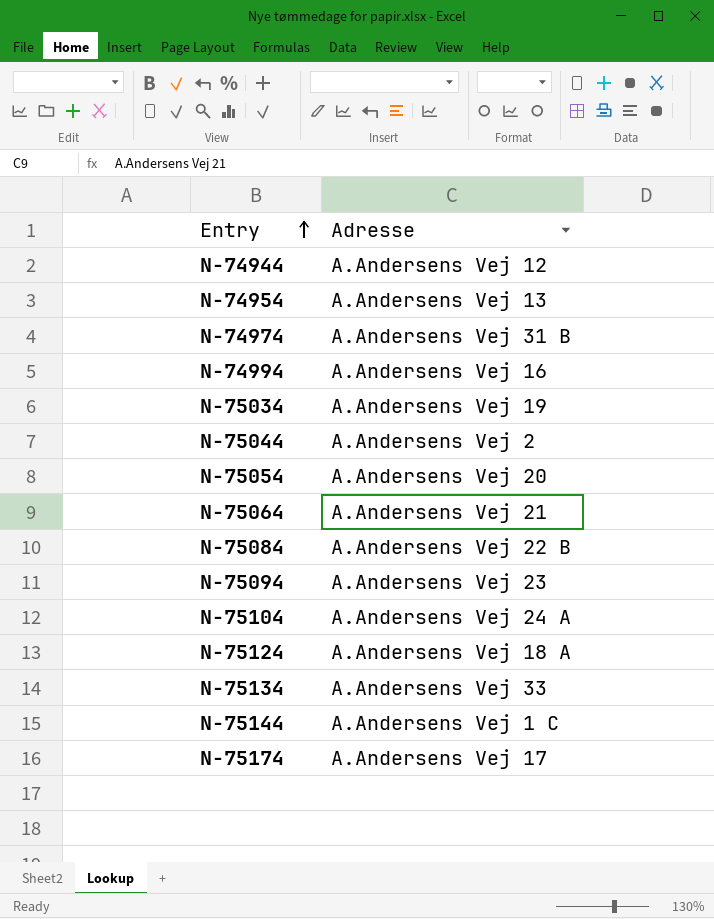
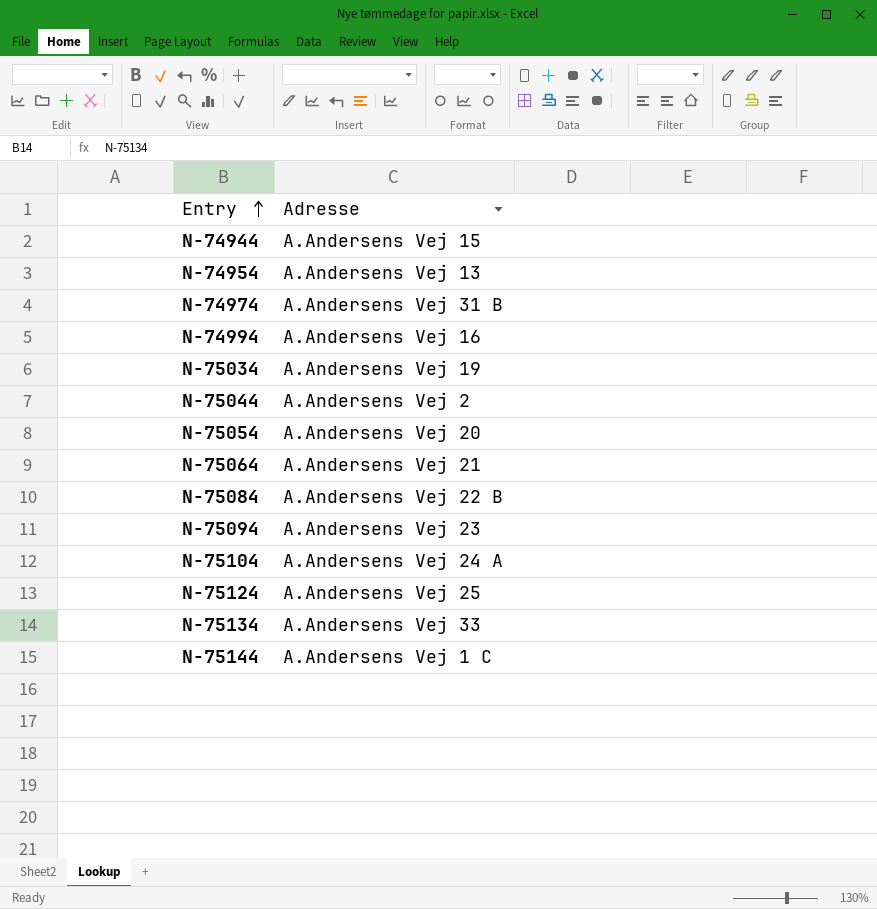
row N-75174: A.Andersens Vej 17 -> none
N-74944 | Adresse: A.Andersens Vej 12 -> A.Andersens Vej 15
N-75124 | Adresse: A.Andersens Vej 18 A -> A.Andersens Vej 25

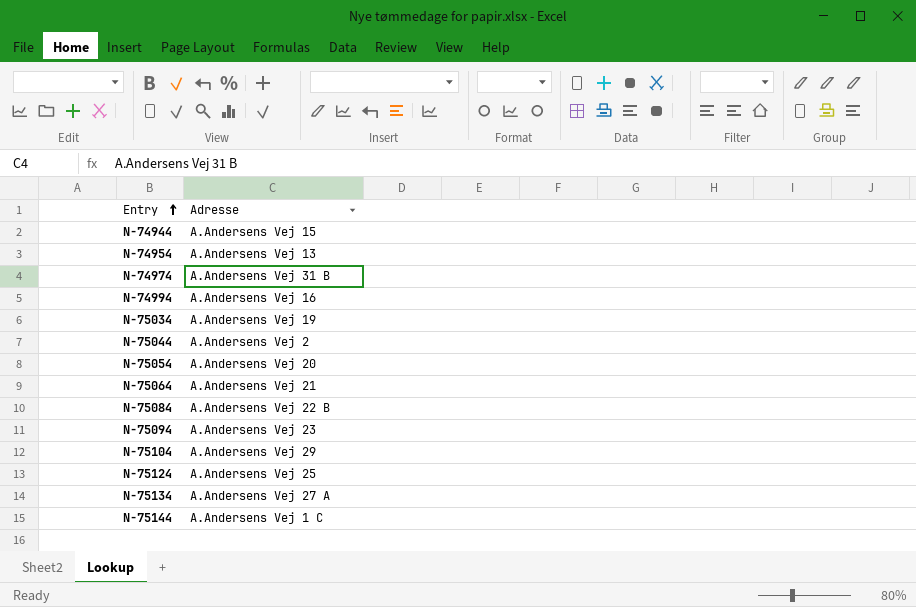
N-75104 | Adresse: A.Andersens Vej 24 A -> A.Andersens Vej 29
N-75134 | Adresse: A.Andersens Vej 33 -> A.Andersens Vej 27 A

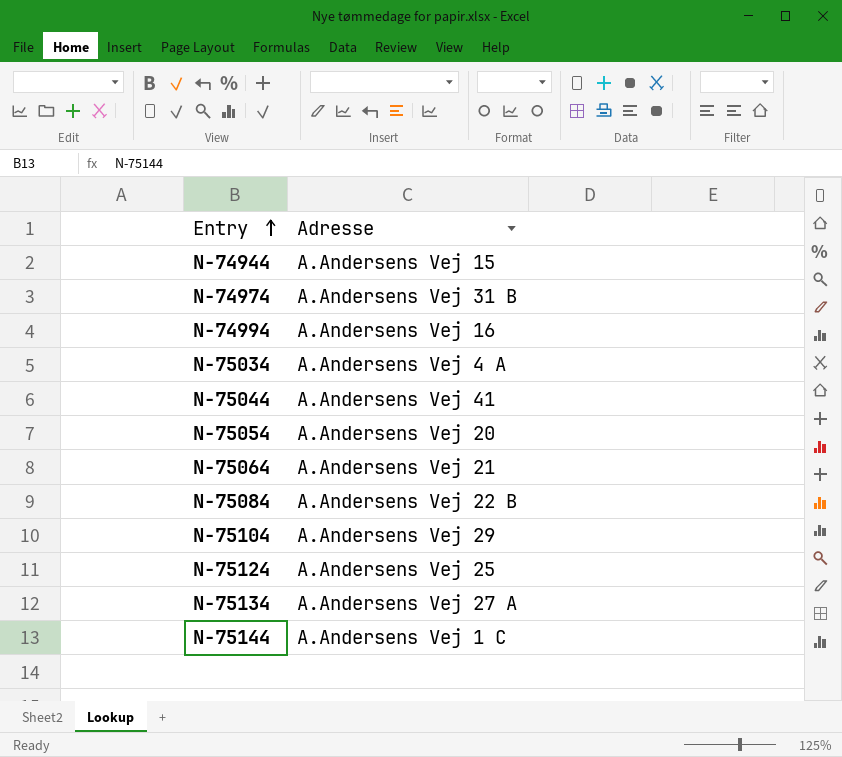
row N-74954: A.Andersens Vej 13 -> none
row N-75094: A.Andersens Vej 23 -> none
N-75034 | Adresse: A.Andersens Vej 19 -> A.Andersens Vej 4 A
N-75044 | Adresse: A.Andersens Vej 2 -> A.Andersens Vej 41

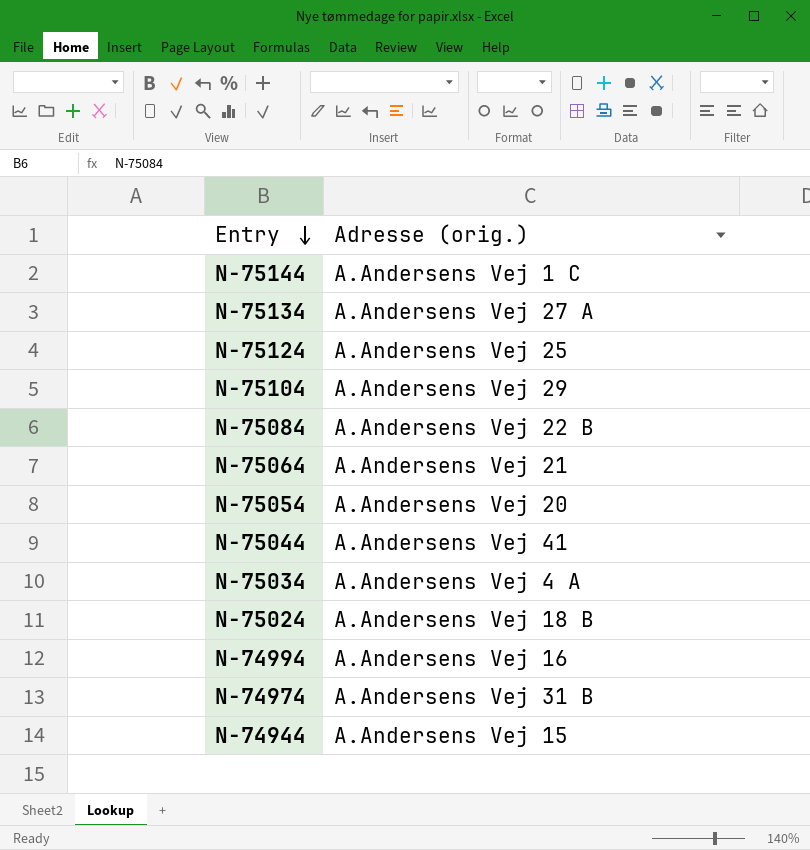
row order: Entry ascending -> Entry descending
column name: Adresse -> Adresse (orig.)
row N-75024: none -> A.Andersens Vej 18 B

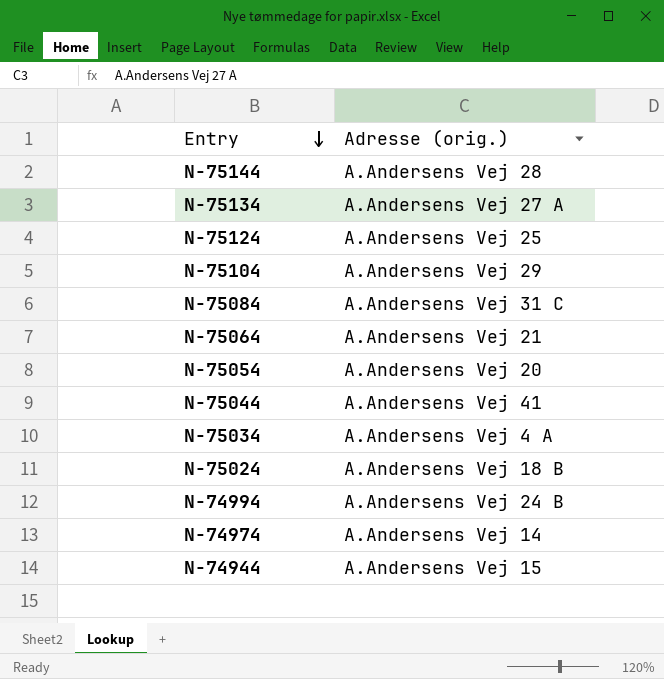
N-75144 | Adresse (orig.): A.Andersens Vej 1 C -> A.Andersens Vej 28
N-75084 | Adresse (orig.): A.Andersens Vej 22 B -> A.Andersens Vej 31 C
N-74994 | Adresse (orig.): A.Andersens Vej 16 -> A.Andersens Vej 24 B
N-74974 | Adresse (orig.): A.Andersens Vej 31 B -> A.Andersens Vej 14

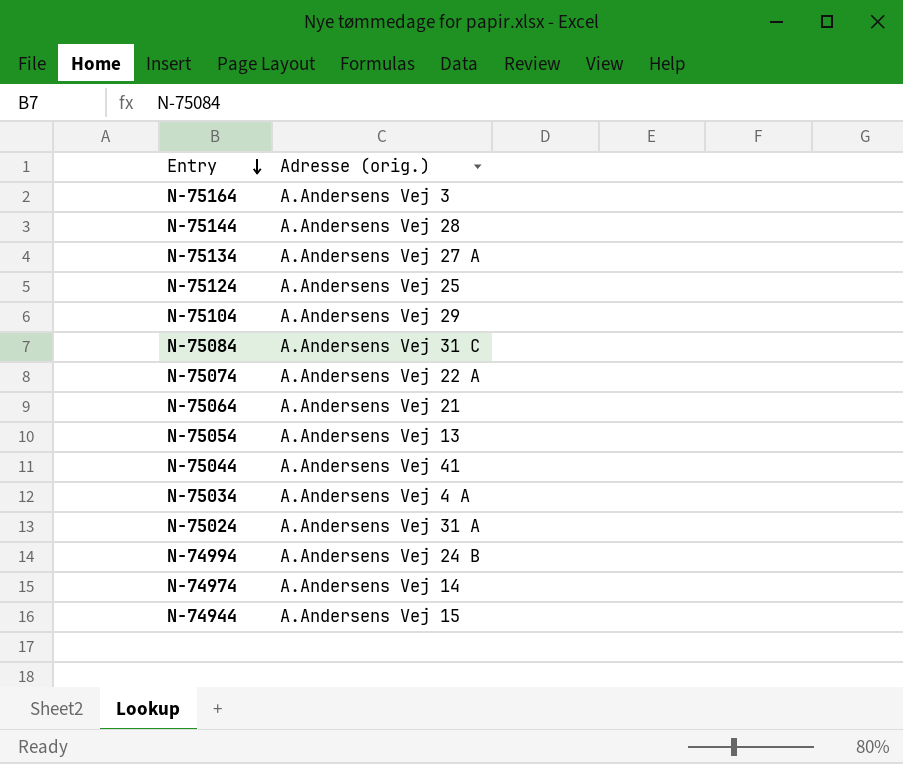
row N-75164: none -> A.Andersens Vej 3
row N-75074: none -> A.Andersens Vej 22 A
N-75054 | Adresse (orig.): A.Andersens Vej 20 -> A.Andersens Vej 13
N-75024 | Adresse (orig.): A.Andersens Vej 18 B -> A.Andersens Vej 31 A

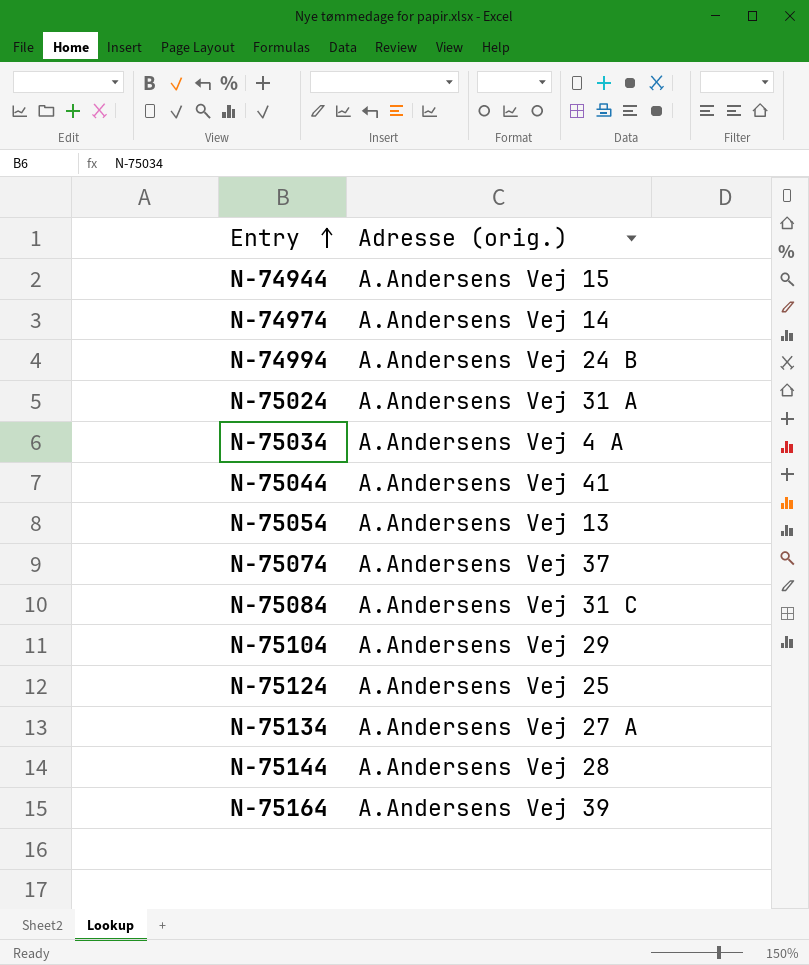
row order: Entry descending -> Entry ascending
row N-75064: A.Andersens Vej 21 -> none
N-75074 | Adresse (orig.): A.Andersens Vej 22 A -> A.Andersens Vej 37
N-75164 | Adresse (orig.): A.Andersens Vej 3 -> A.Andersens Vej 39

